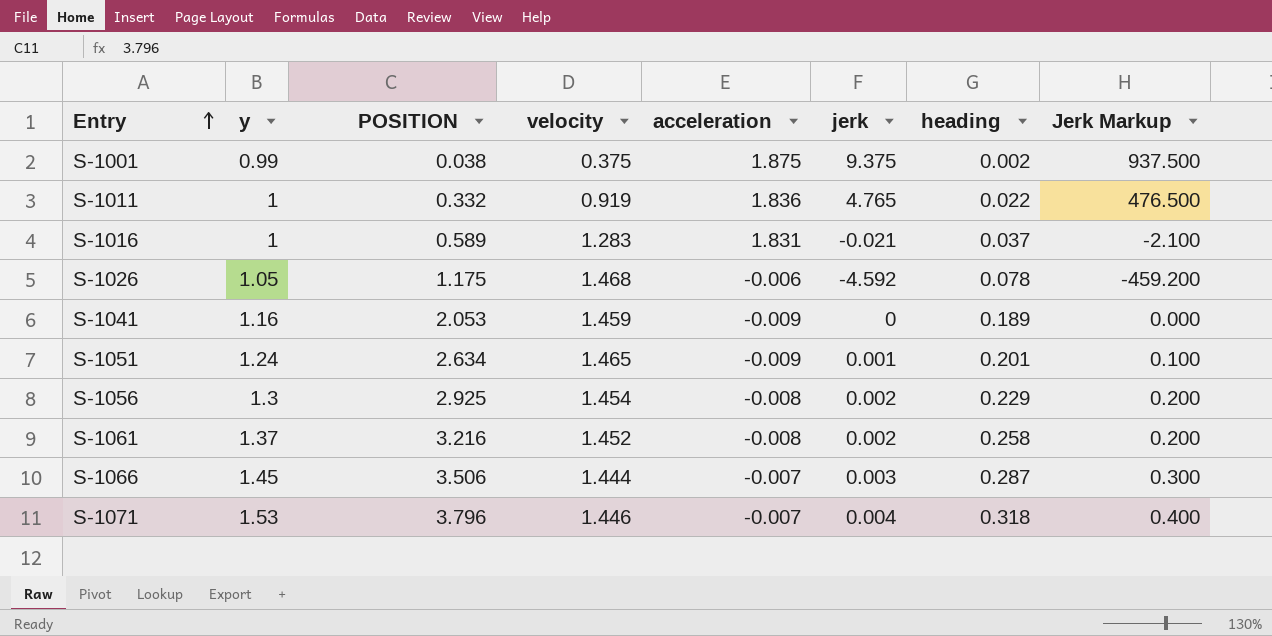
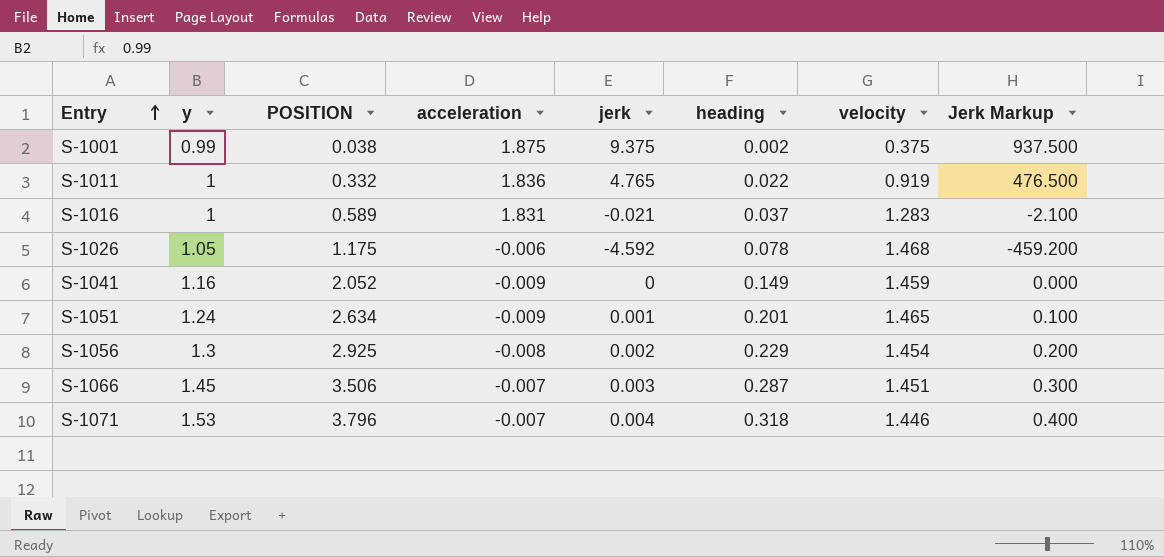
column velocity | position: 4 -> 7
row S-1061: 1.37 | 3.216 | 1.452 | -0.008 | 0.002 | 0.258 | 0.200 -> none
S-1041 | POSITION: 2.053 -> 2.052
S-1041 | heading: 0.189 -> 0.149
S-1066 | velocity: 1.444 -> 1.451

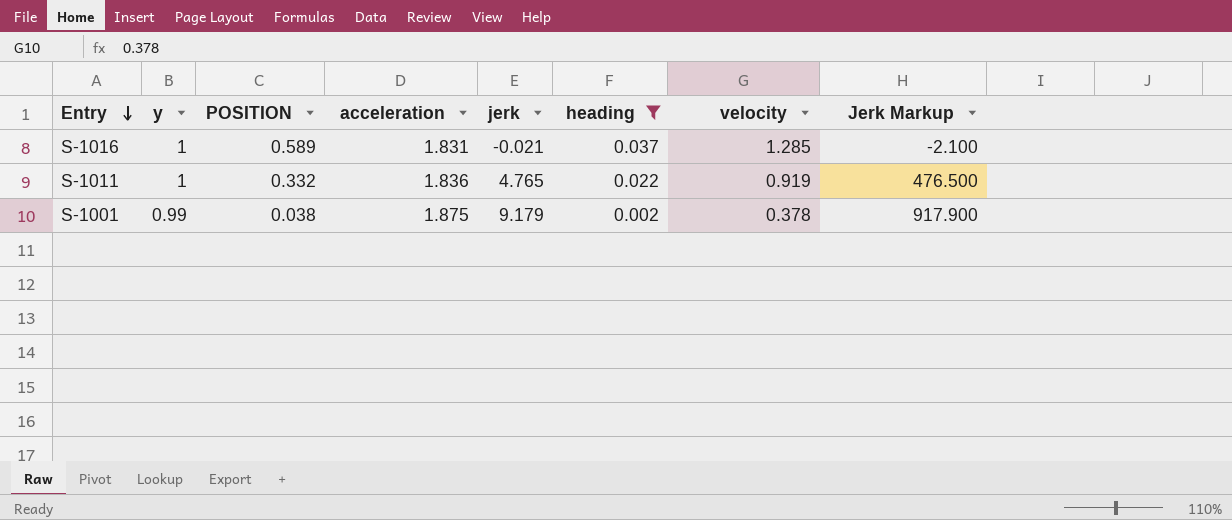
filter: none -> heading <= 0.037
row order: Entry ascending -> Entry descending
S-1016 | velocity: 1.283 -> 1.285
S-1001 | jerk: 9.375 -> 9.179
S-1001 | velocity: 0.375 -> 0.378
S-1001 | Jerk Markup: 937.500 -> 917.900

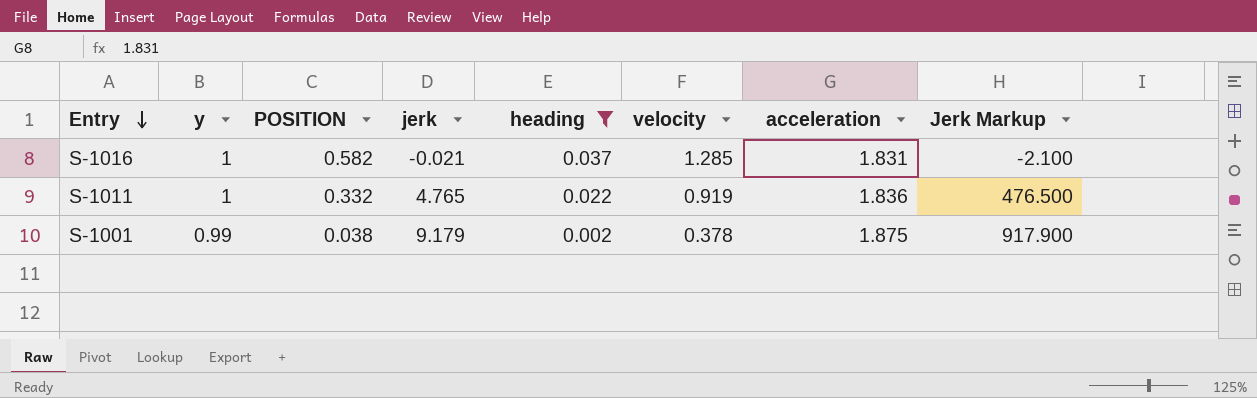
column acceleration | position: 4 -> 7
S-1016 | POSITION: 0.589 -> 0.582

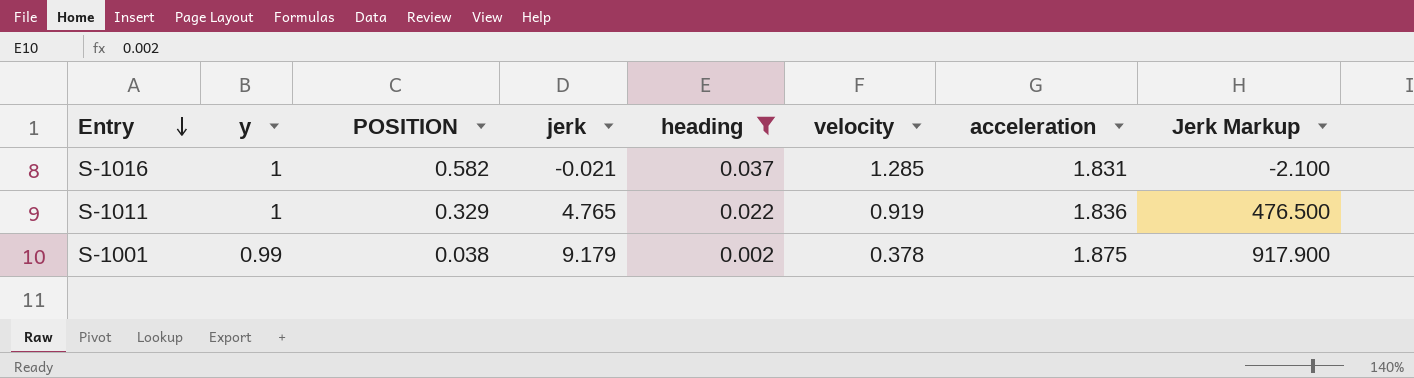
S-1011 | POSITION: 0.332 -> 0.329

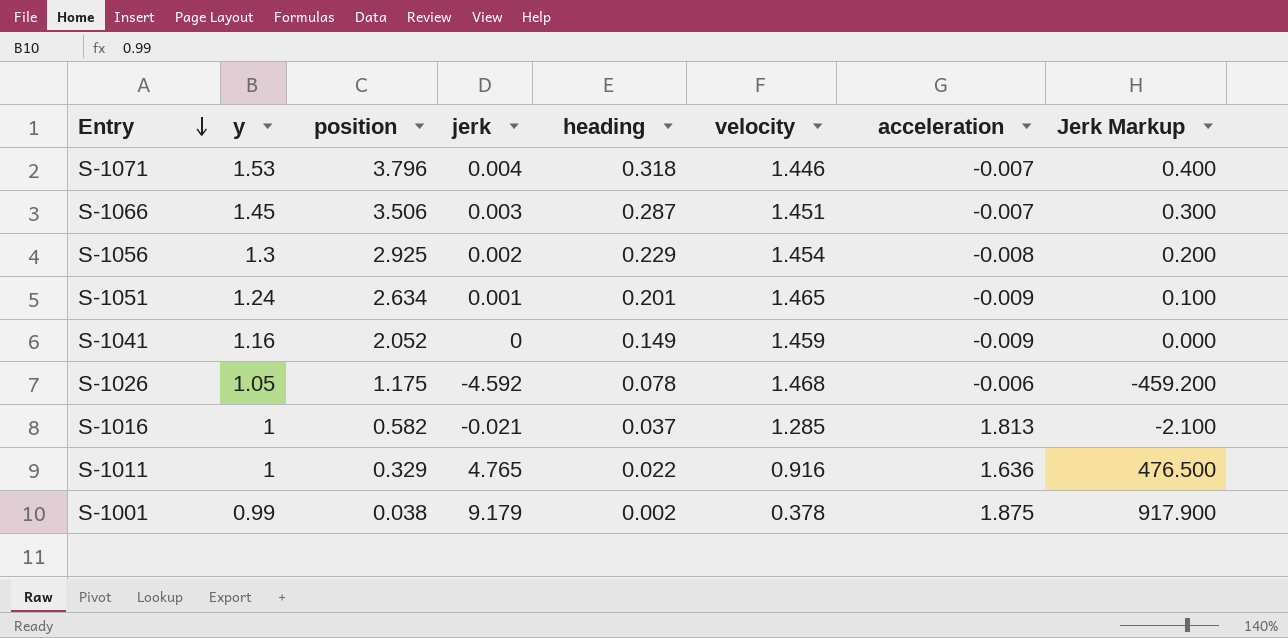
filter: heading <= 0.037 -> none
column name: POSITION -> position
S-1016 | acceleration: 1.831 -> 1.813
S-1011 | velocity: 0.919 -> 0.916
S-1011 | acceleration: 1.836 -> 1.636

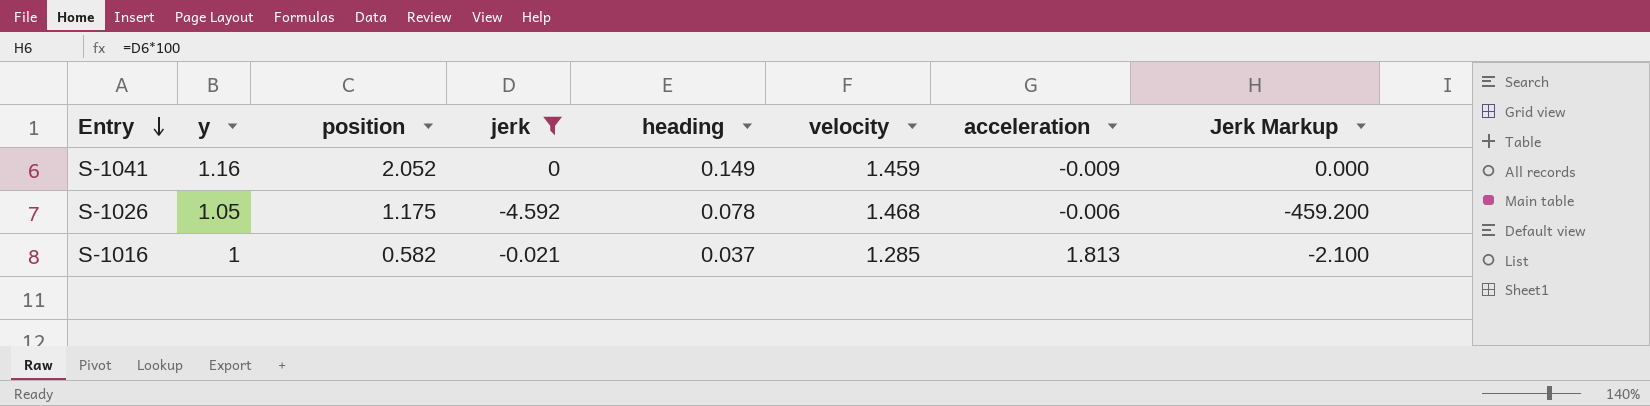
filter: none -> jerk <= 0

